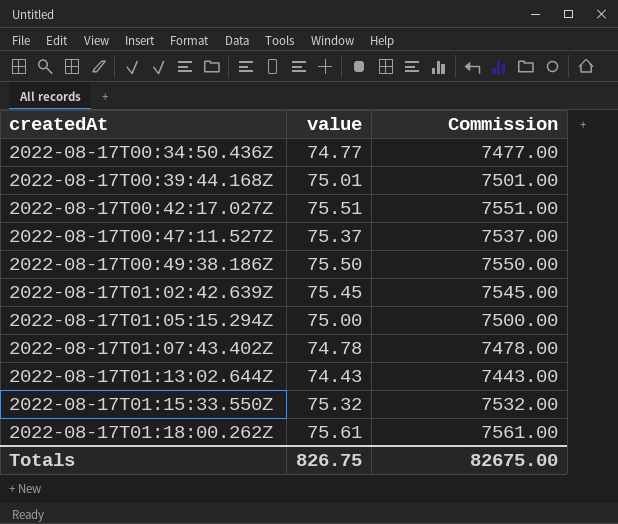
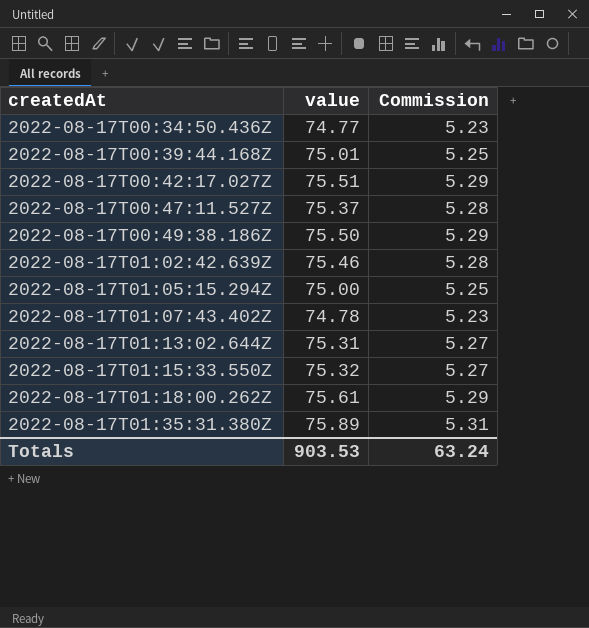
column Commission | formula: [value] * 100 -> [value] * 0.07
2022-08-17T01:02:42.639Z | value: 75.45 -> 75.46
2022-08-17T01:13:02.644Z | value: 74.43 -> 75.31
row 2022-08-17T01:35:31.380Z: none -> 75.89 | 5.31
Totals | value: 826.75 -> 903.53
Totals | Commission: 82675.00 -> 63.24

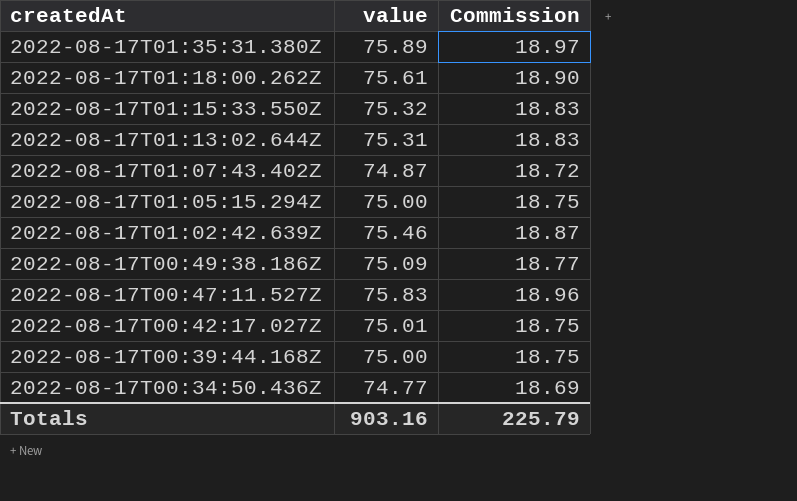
row order: createdAt ascending -> createdAt descending
column Commission | formula: [value] * 0.07 -> [value] * 0.25
2022-08-17T01:07:43.402Z | value: 74.78 -> 74.87
2022-08-17T00:49:38.186Z | value: 75.50 -> 75.09
2022-08-17T00:47:11.527Z | value: 75.37 -> 75.83
2022-08-17T00:42:17.027Z | value: 75.51 -> 75.01
2022-08-17T00:39:44.168Z | value: 75.01 -> 75.00
Totals | value: 903.53 -> 903.16
Totals | Commission: 63.24 -> 225.79

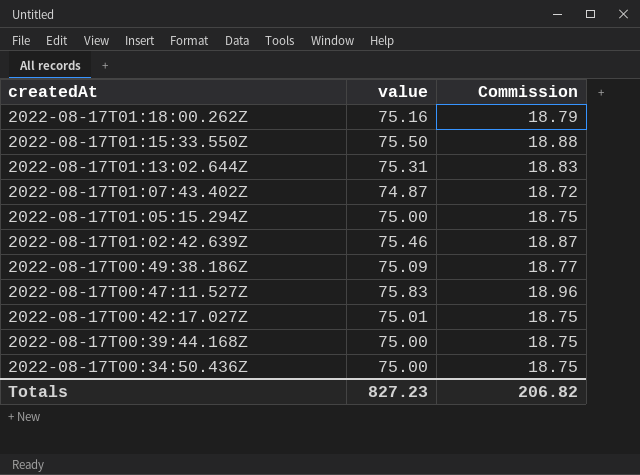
row 2022-08-17T01:35:31.380Z: 75.89 | 18.97 -> none
2022-08-17T01:18:00.262Z | value: 75.61 -> 75.16
2022-08-17T01:18:00.262Z | Commission: 18.90 -> 18.79
2022-08-17T01:15:33.550Z | value: 75.32 -> 75.50
2022-08-17T01:15:33.550Z | Commission: 18.83 -> 18.88
2022-08-17T00:34:50.436Z | value: 74.77 -> 75.00
2022-08-17T00:34:50.436Z | Commission: 18.69 -> 18.75
Totals | value: 903.16 -> 827.23
Totals | Commission: 225.79 -> 206.82

